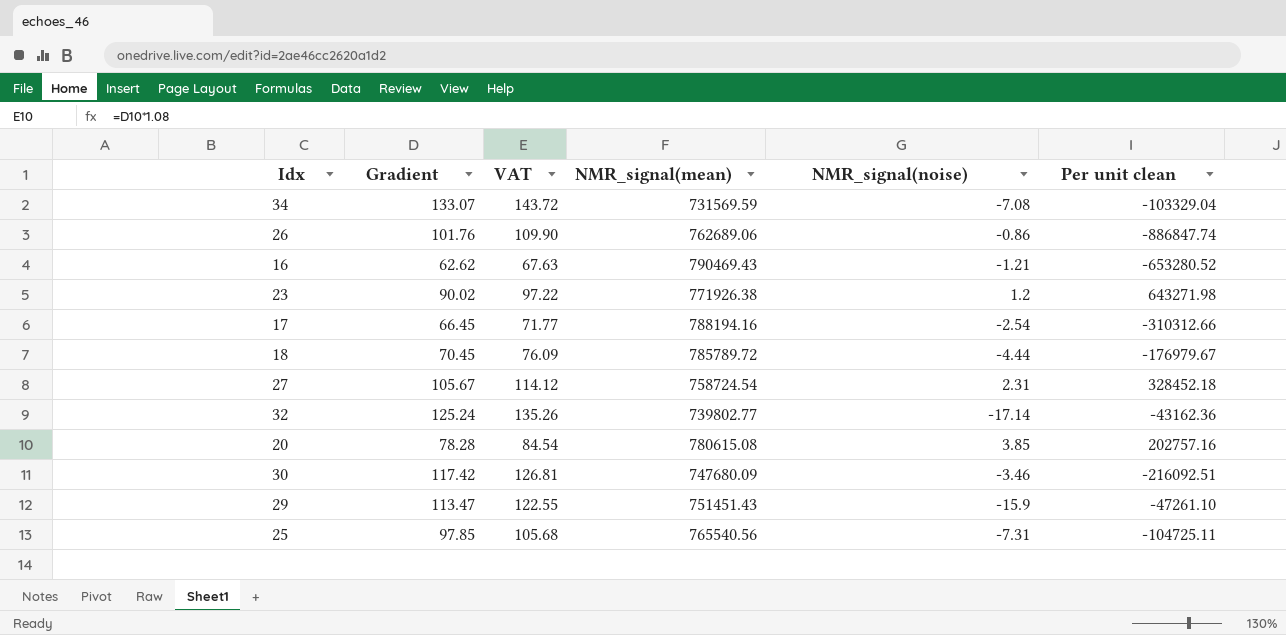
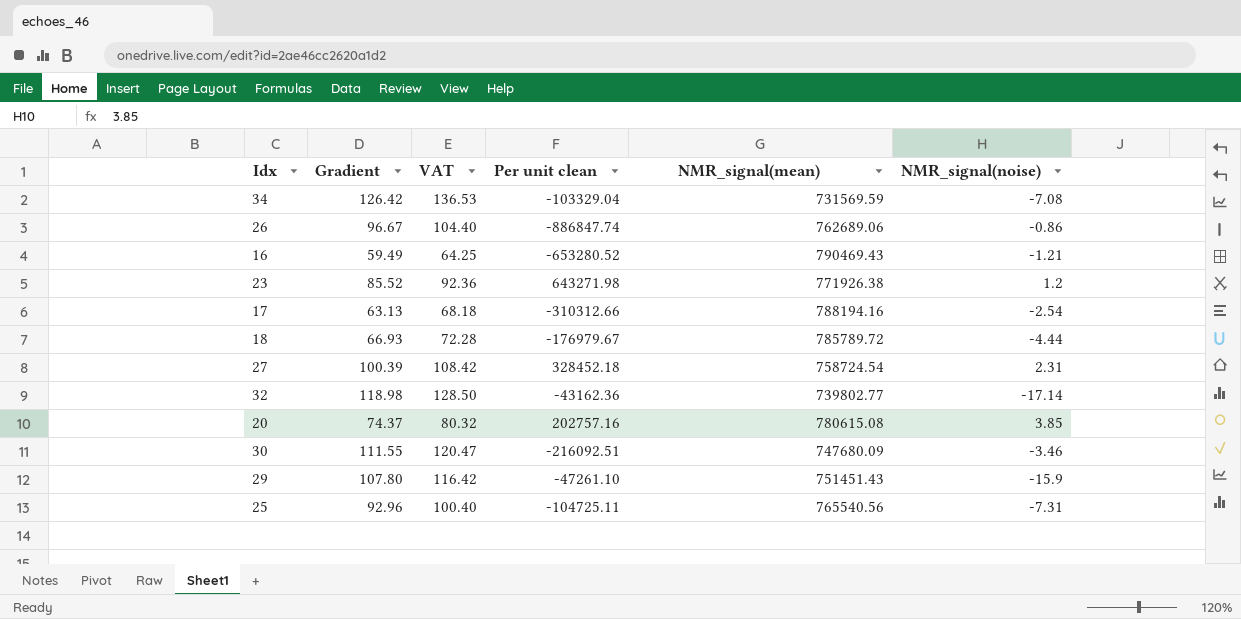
column Per unit clean | position: 6 -> 4
34 | Gradient: 133.07 -> 126.42
34 | VAT: 143.72 -> 136.53
26 | Gradient: 101.76 -> 96.67
26 | VAT: 109.90 -> 104.40
16 | Gradient: 62.62 -> 59.49
16 | VAT: 67.63 -> 64.25
23 | Gradient: 90.02 -> 85.52
23 | VAT: 97.22 -> 92.36
17 | Gradient: 66.45 -> 63.13
17 | VAT: 71.77 -> 68.18
18 | Gradient: 70.45 -> 66.93
18 | VAT: 76.09 -> 72.28
27 | Gradient: 105.67 -> 100.39
27 | VAT: 114.12 -> 108.42
32 | Gradient: 125.24 -> 118.98
32 | VAT: 135.26 -> 128.50
20 | Gradient: 78.28 -> 74.37
20 | VAT: 84.54 -> 80.32
30 | Gradient: 117.42 -> 111.55
30 | VAT: 126.81 -> 120.47
29 | Gradient: 113.47 -> 107.80
29 | VAT: 122.55 -> 116.42
25 | Gradient: 97.85 -> 92.96
25 | VAT: 105.68 -> 100.40

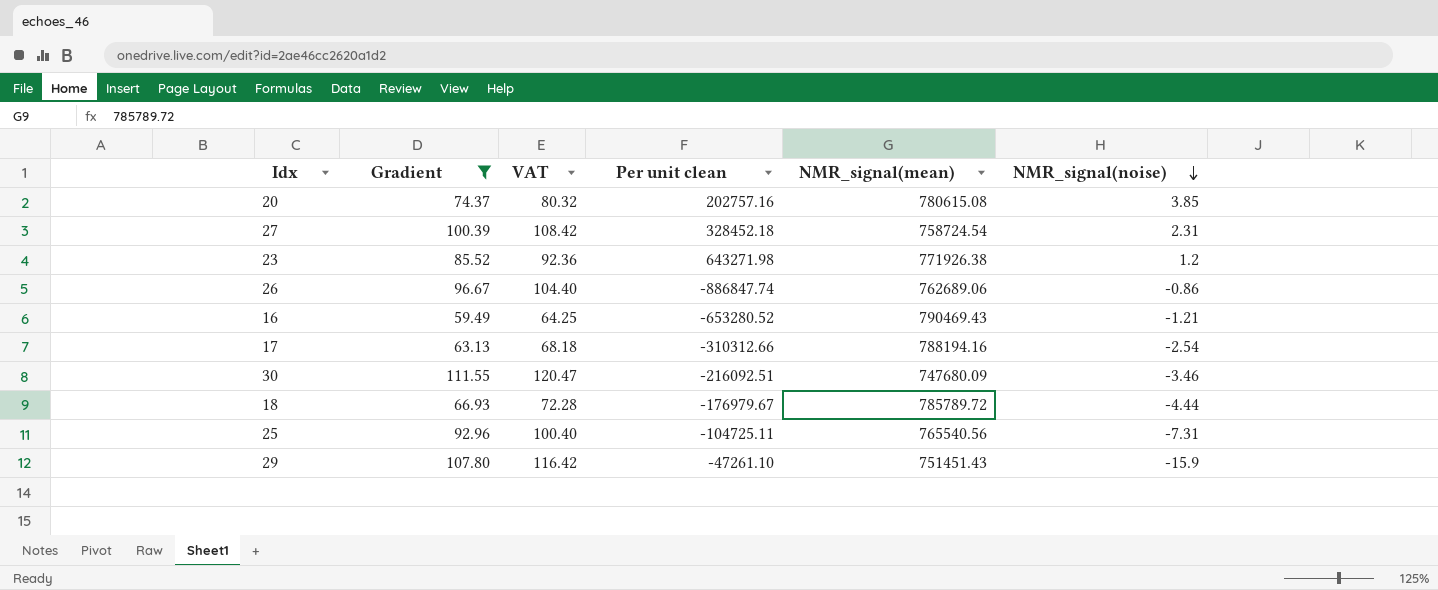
filter: none -> Gradient <= 111.55
row order: none -> NMR_signal(noise) descending

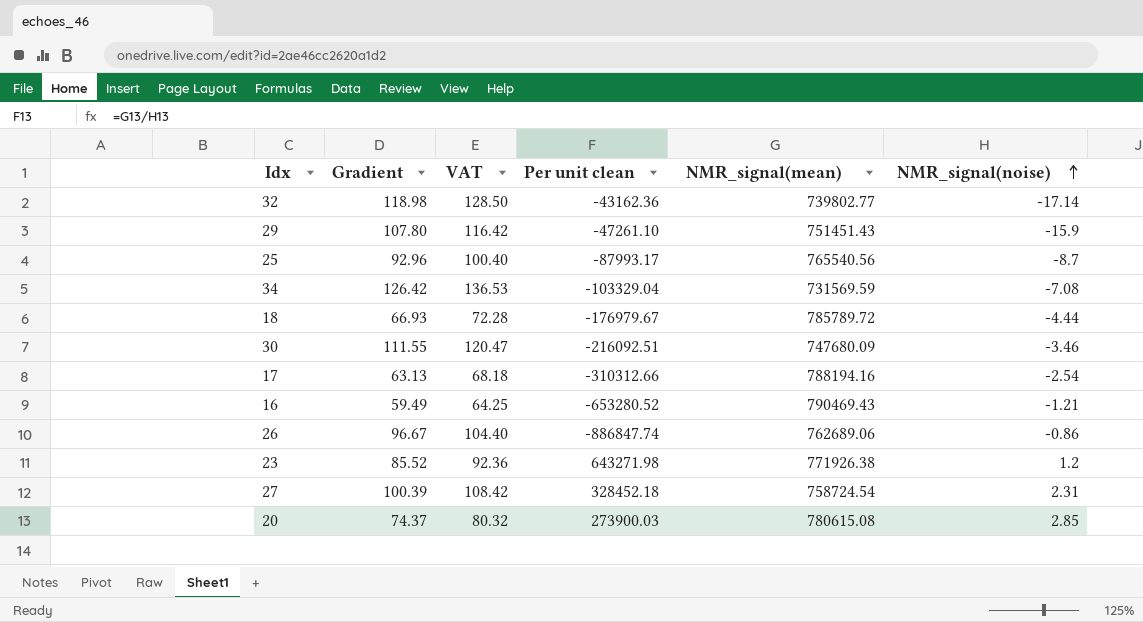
filter: Gradient <= 111.55 -> none
row order: NMR_signal(noise) descending -> NMR_signal(noise) ascending
25 | Per unit clean: -104725.11 -> -87993.17
25 | NMR_signal(noise): -7.31 -> -8.7
20 | Per unit clean: 202757.16 -> 273900.03
20 | NMR_signal(noise): 3.85 -> 2.85

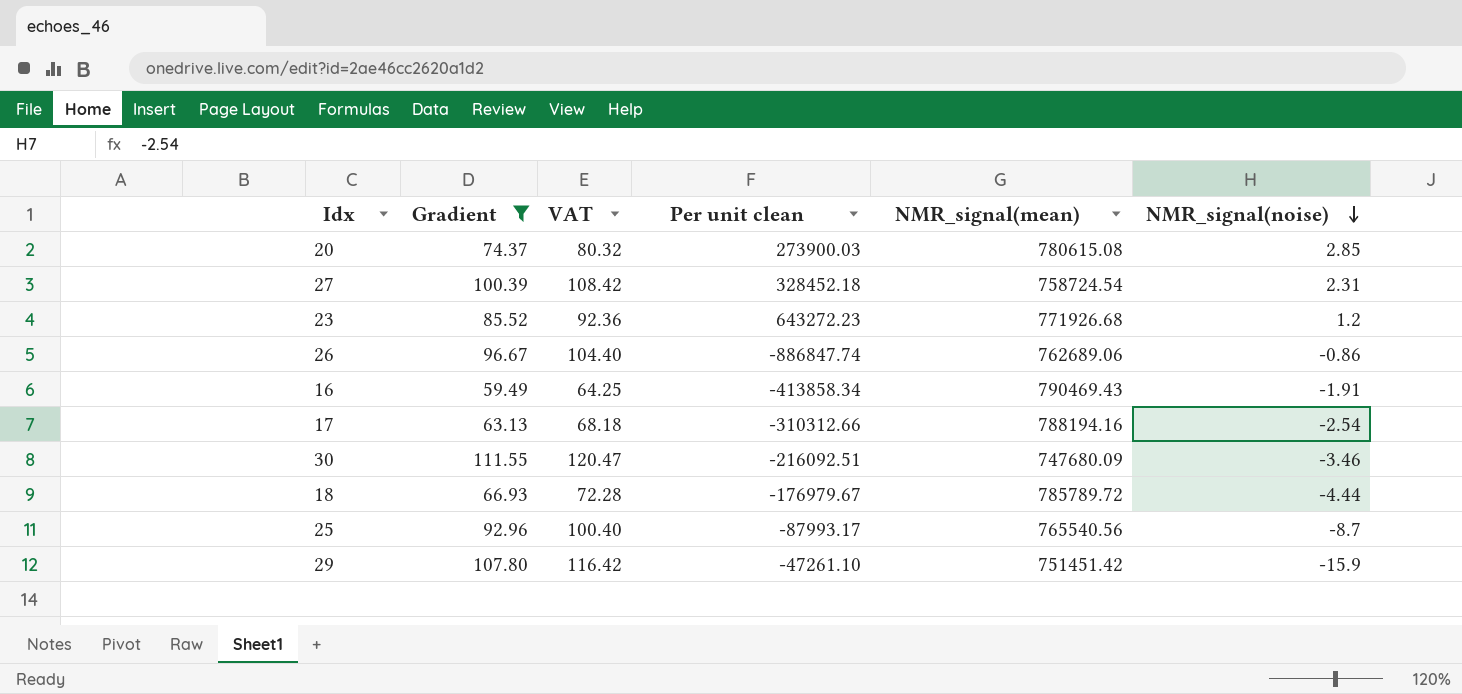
filter: none -> Gradient <= 111.55
row order: NMR_signal(noise) ascending -> NMR_signal(noise) descending
23 | Per unit clean: 643271.98 -> 643272.23
23 | NMR_signal(mean): 771926.38 -> 771926.68
16 | Per unit clean: -653280.52 -> -413858.34
16 | NMR_signal(noise): -1.21 -> -1.91
29 | NMR_signal(mean): 751451.43 -> 751451.42

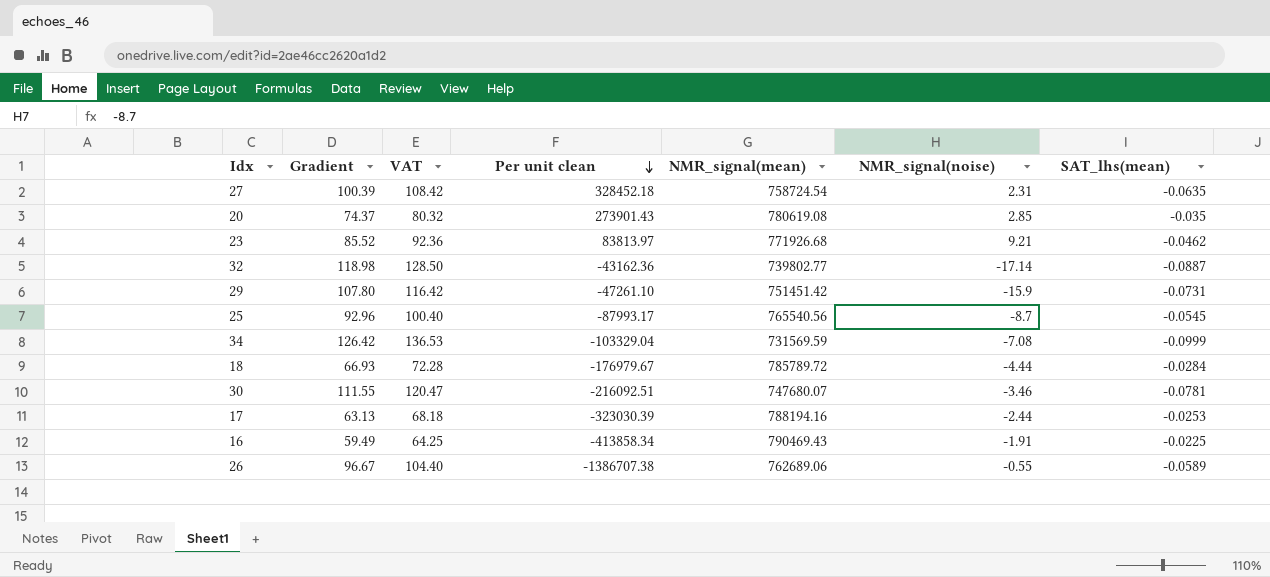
filter: Gradient <= 111.55 -> none
row order: NMR_signal(noise) descending -> Per unit clean descending
column SAT_lhs(mean) | position: none -> 7
20 | Per unit clean: 273900.03 -> 273901.43
20 | NMR_signal(mean): 780615.08 -> 780619.08
23 | Per unit clean: 643272.23 -> 83813.97
23 | NMR_signal(noise): 1.2 -> 9.21
30 | NMR_signal(mean): 747680.09 -> 747680.07
17 | Per unit clean: -310312.66 -> -323030.39
17 | NMR_signal(noise): -2.54 -> -2.44
26 | Per unit clean: -886847.74 -> -1386707.38
26 | NMR_signal(noise): -0.86 -> -0.55

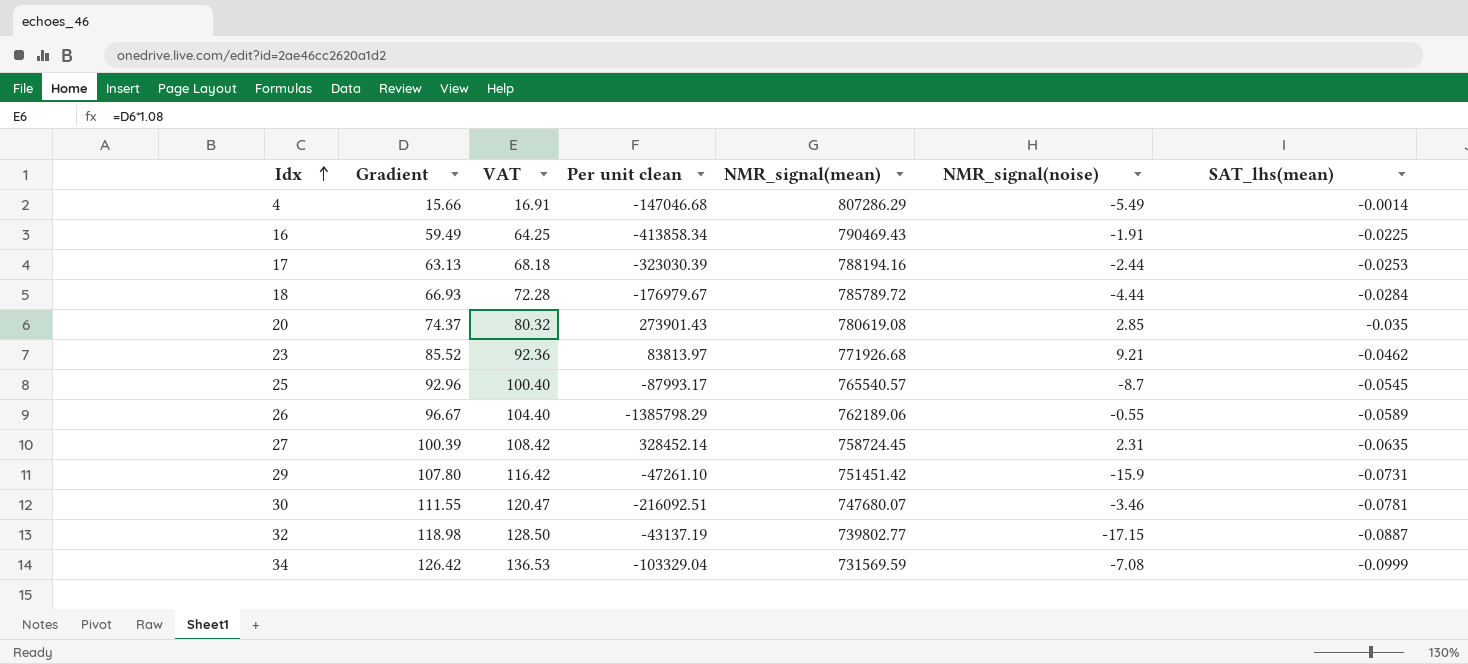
row order: Per unit clean descending -> Idx ascending
row 4: none -> 15.66 | 16.91 | -147046.68 | 807286.29 | -5.49 | -0.0014
25 | NMR_signal(mean): 765540.56 -> 765540.57
26 | Per unit clean: -1386707.38 -> -1385798.29
26 | NMR_signal(mean): 762689.06 -> 762189.06
27 | Per unit clean: 328452.18 -> 328452.14
27 | NMR_signal(mean): 758724.54 -> 758724.45
32 | Per unit clean: -43162.36 -> -43137.19
32 | NMR_signal(noise): -17.14 -> -17.15

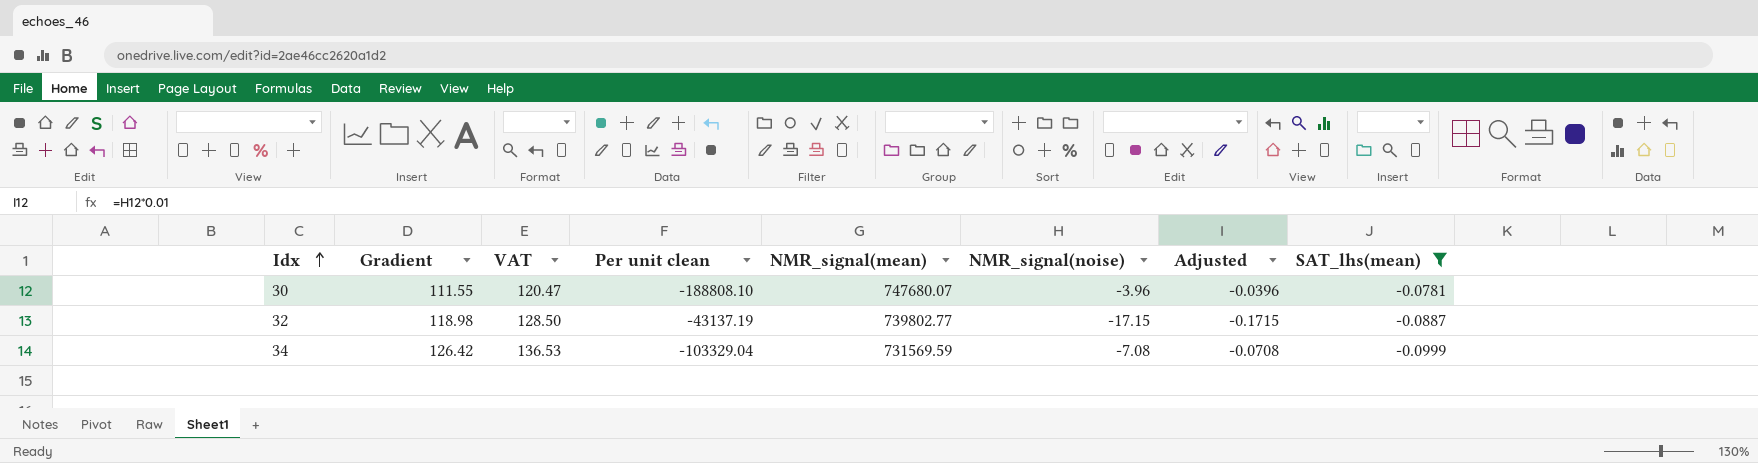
filter: none -> SAT_lhs(mean) <= -0.0781
column Adjusted | formula: none -> [NMR_signal(noise)] * 0.01
30 | Per unit clean: -216092.51 -> -188808.10
30 | NMR_signal(noise): -3.46 -> -3.96

